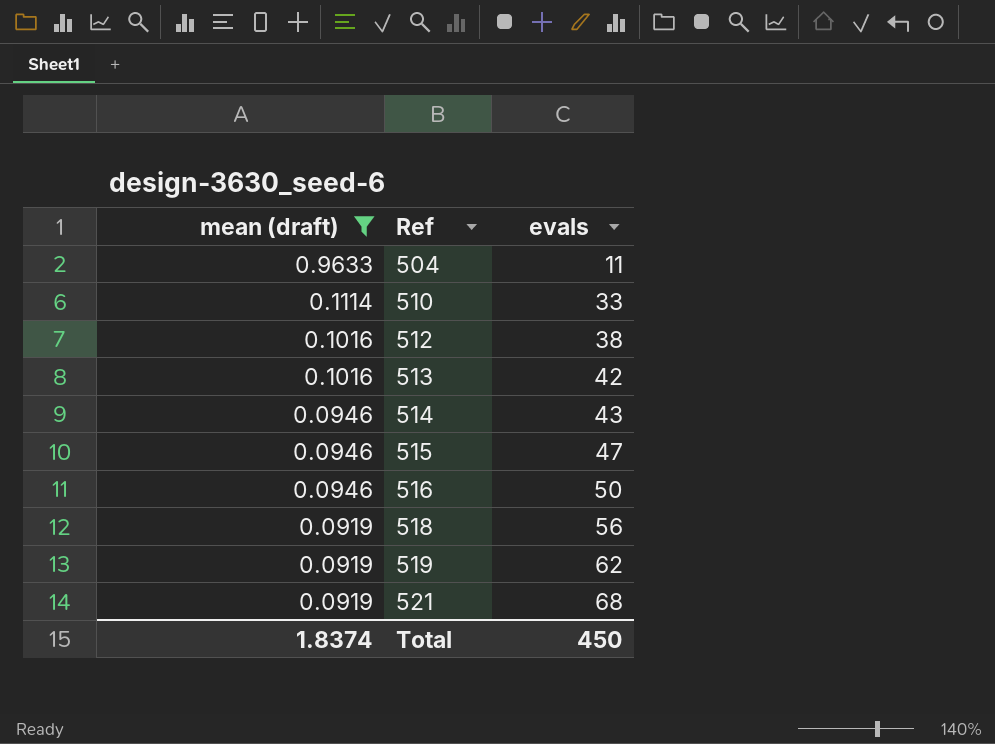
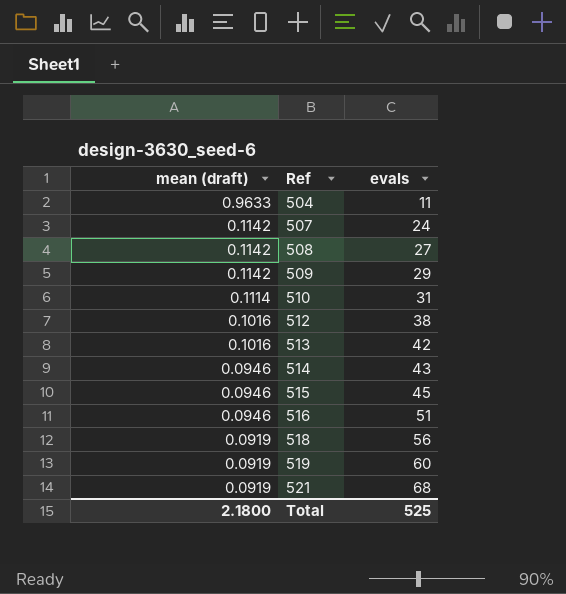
filter: mean (draft) != 0.1142 -> none
510 | evals: 33 -> 31
515 | evals: 47 -> 45
516 | evals: 50 -> 51
519 | evals: 62 -> 60
Total | mean (draft): 1.8374 -> 2.1800
Total | evals: 450 -> 525

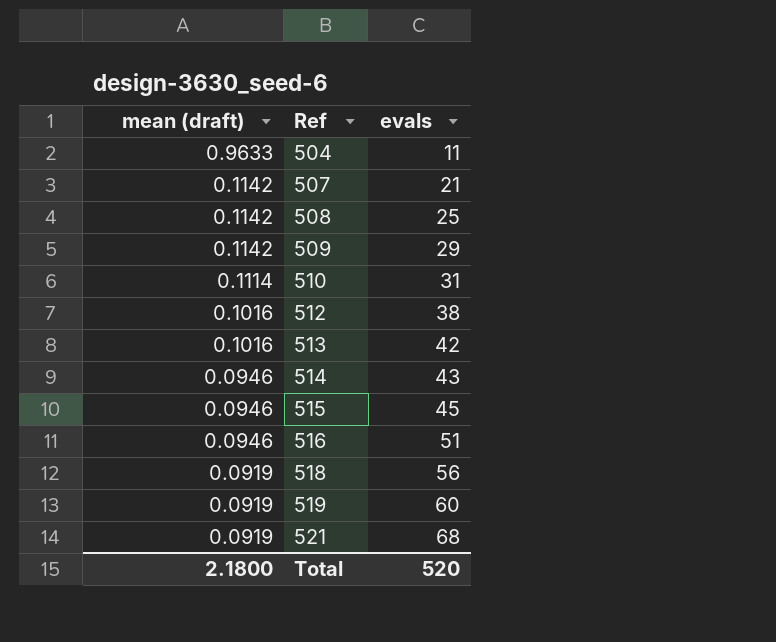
507 | evals: 24 -> 21
508 | evals: 27 -> 25
Total | evals: 525 -> 520

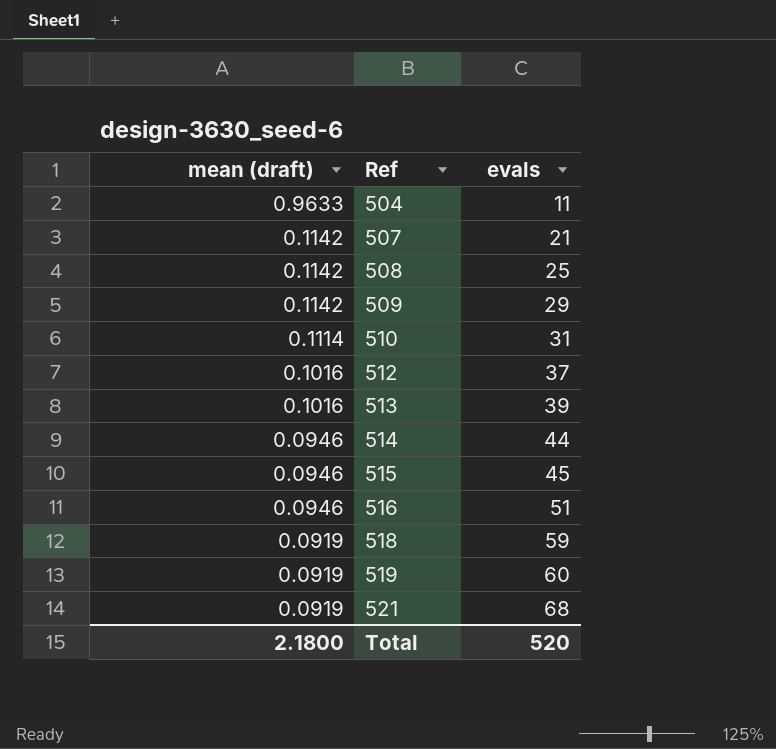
512 | evals: 38 -> 37
513 | evals: 42 -> 39
514 | evals: 43 -> 44
518 | evals: 56 -> 59

